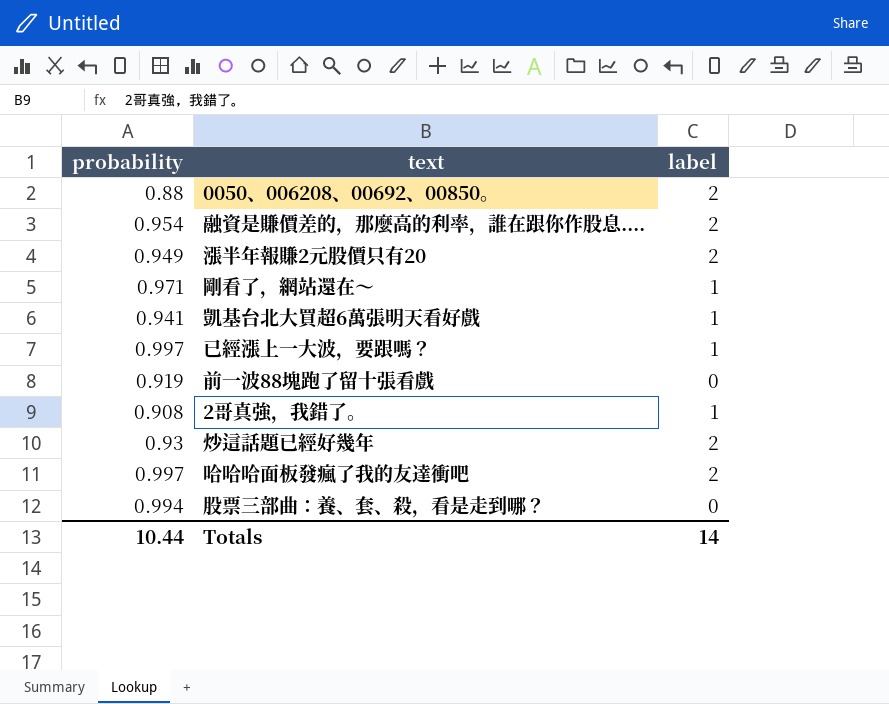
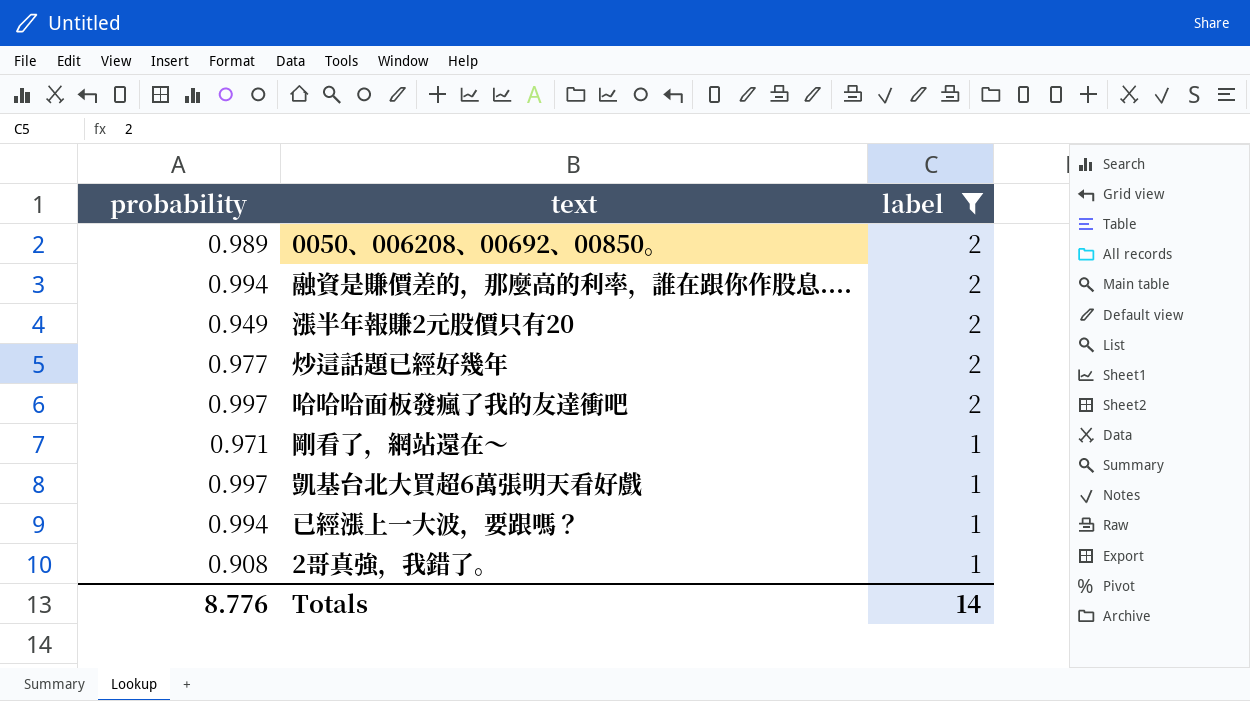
filter: none -> label != 0
row order: none -> label descending
0050、006208、00692、00850。 | probability: 0.88 -> 0.989
融資是賺價差的，那麼高的利率，誰在跟你作股息.... | probability: 0.954 -> 0.994
炒這話題已經好幾年 | probability: 0.93 -> 0.977
凱基台北大買超6萬張明天看好戲 | probability: 0.941 -> 0.997
已經漲上一大波，要跟嗎？ | probability: 0.997 -> 0.994
Totals | probability: 10.44 -> 8.776

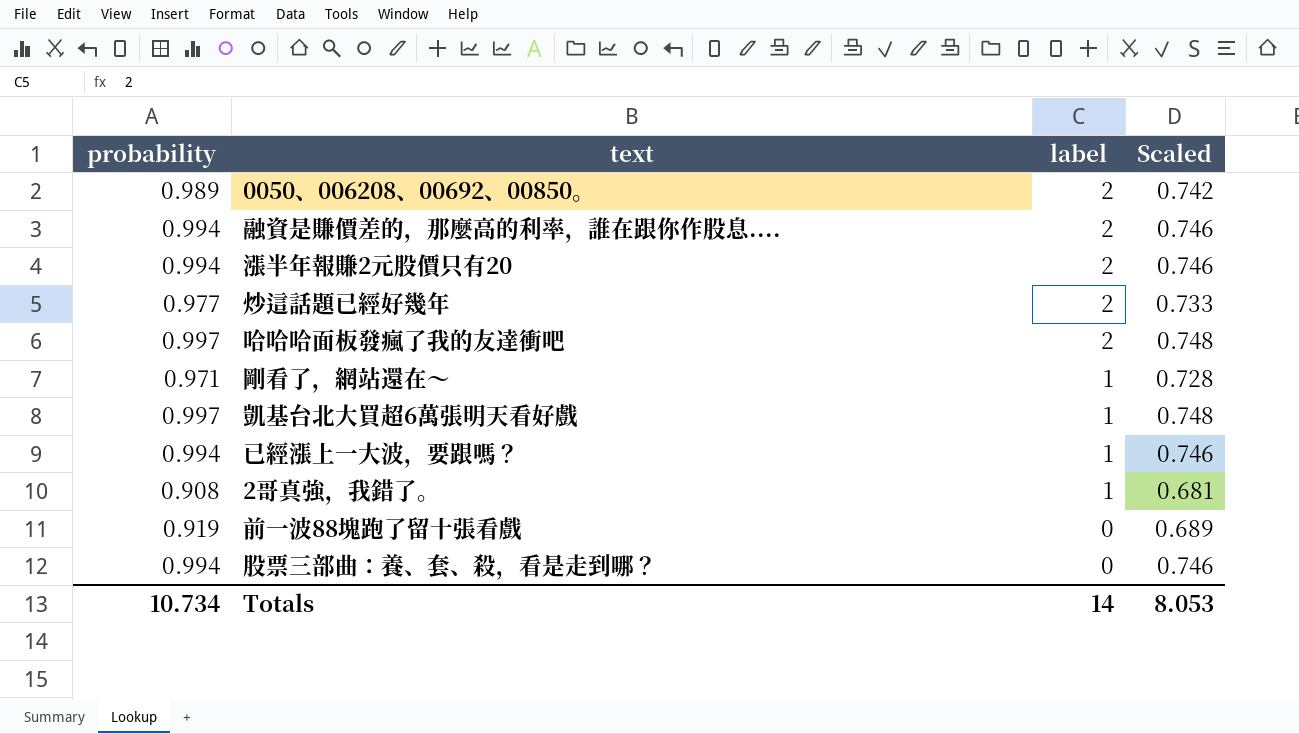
filter: label != 0 -> none
column Scaled | formula: none -> [probability] * 0.75
漲半年報賺2元股價只有20 | probability: 0.949 -> 0.994
Totals | probability: 8.776 -> 10.734

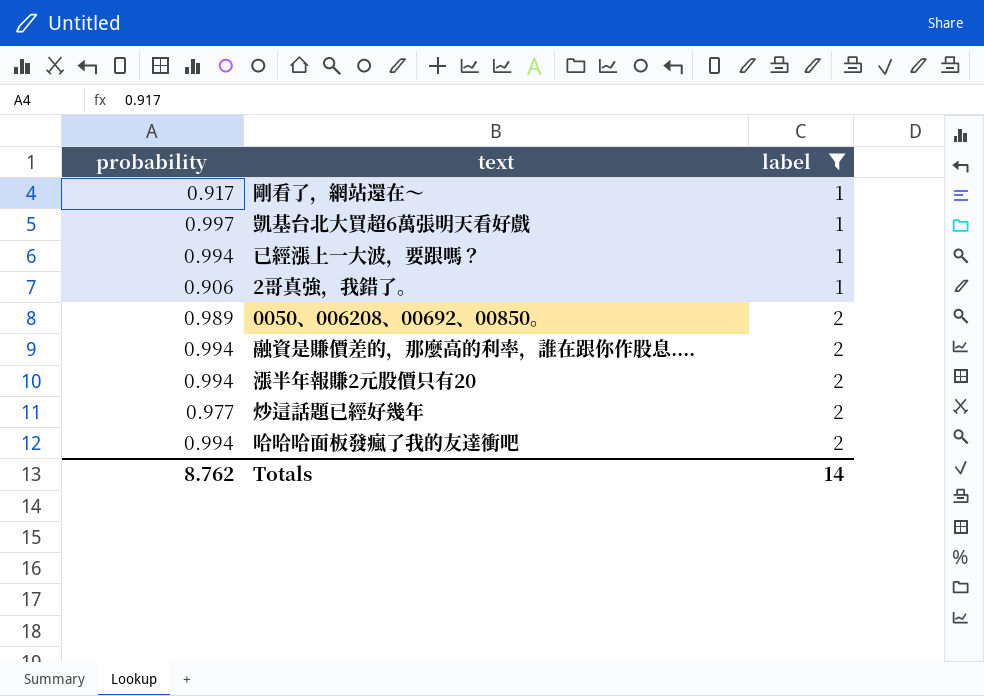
filter: none -> label != 0
row order: label descending -> label ascending
column Scaled | formula: [probability] * 0.75 -> none
剛看了，網站還在～ | probability: 0.971 -> 0.917
2哥真強，我錯了。 | probability: 0.908 -> 0.906
哈哈哈面板發瘋了我的友達衝吧 | probability: 0.997 -> 0.994
Totals | probability: 10.734 -> 8.762

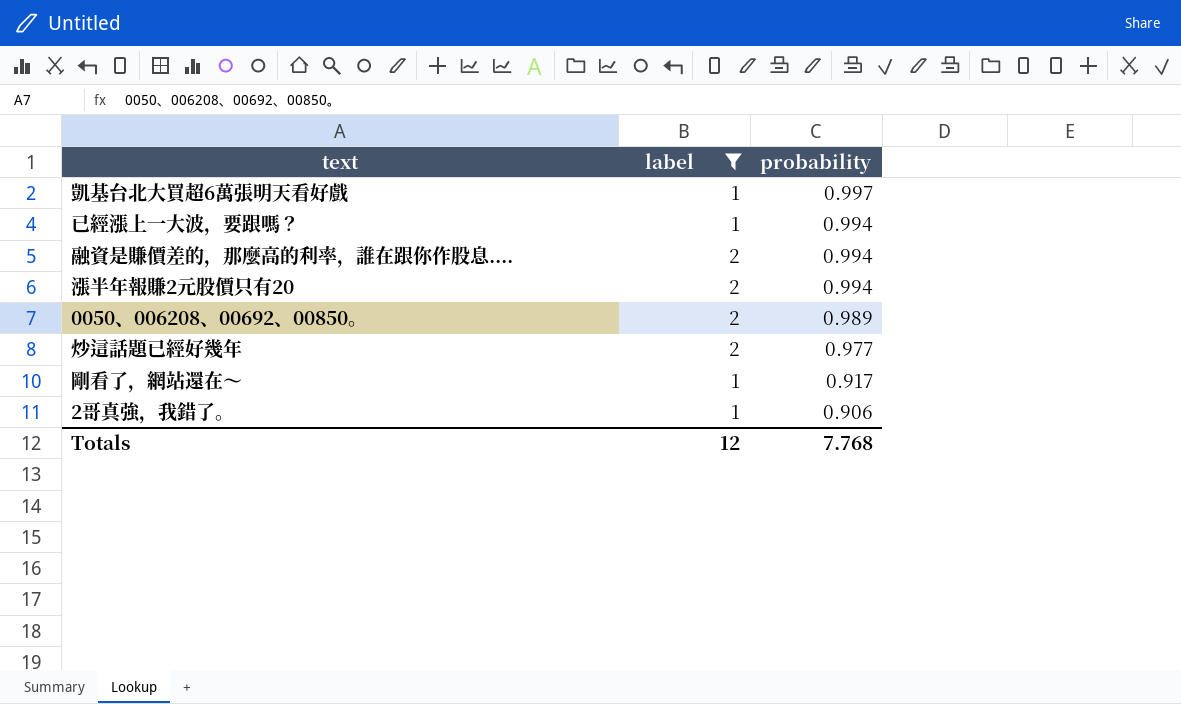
row order: label ascending -> probability descending
column probability | position: 1 -> 3
row 哈哈哈面板發瘋了我的友達衝吧: 0.994 | 2 -> none
Totals | label: 14 -> 12
Totals | probability: 8.762 -> 7.768

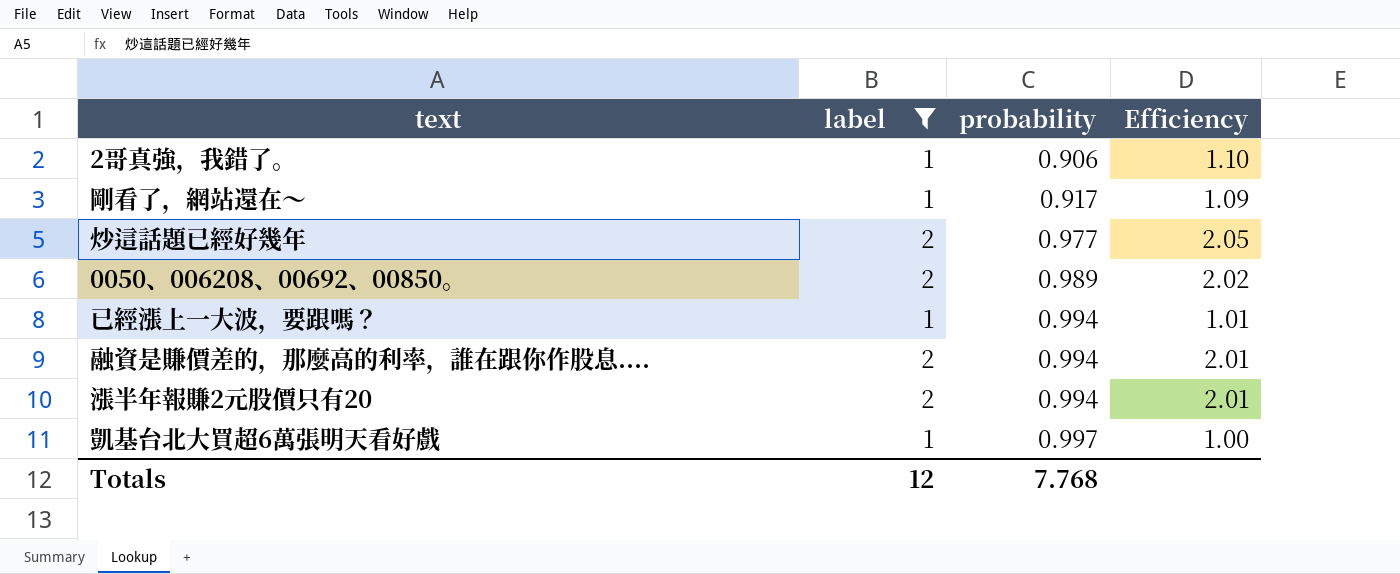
row order: probability descending -> probability ascending
column Efficiency | formula: none -> [label] / [probability]

